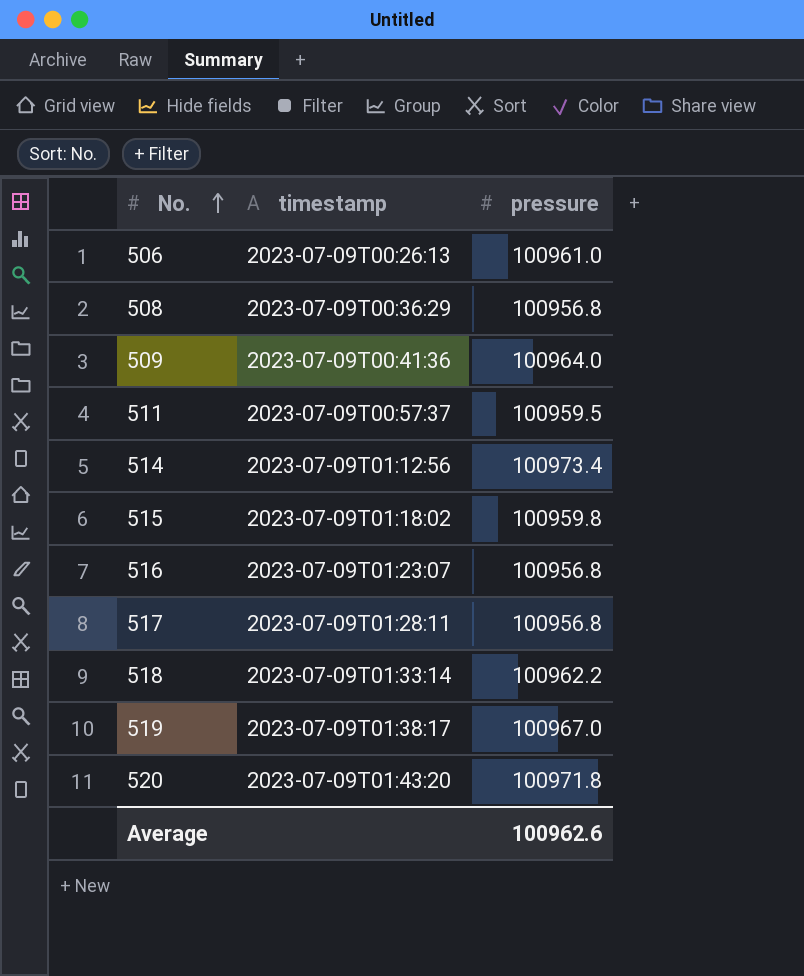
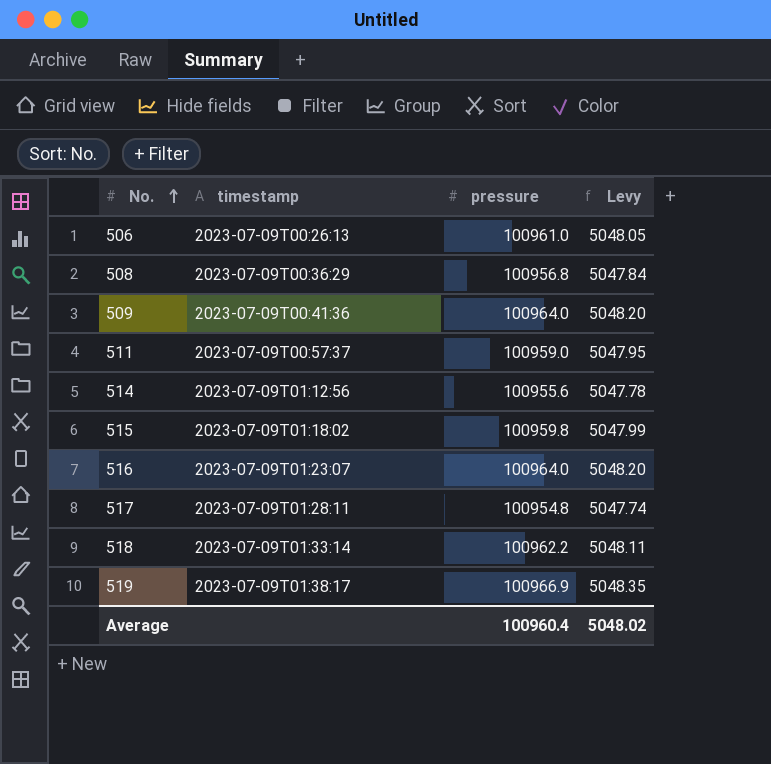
column Levy | formula: none -> [pressure] * 0.05
row 520: 2023-07-09T01:43:20 | 100971.8 -> none
511 | pressure: 100959.5 -> 100959.0
514 | pressure: 100973.4 -> 100955.6
516 | pressure: 100956.8 -> 100964.0
517 | pressure: 100956.8 -> 100954.8
519 | pressure: 100967.0 -> 100966.9
Average | pressure: 100962.6 -> 100960.4

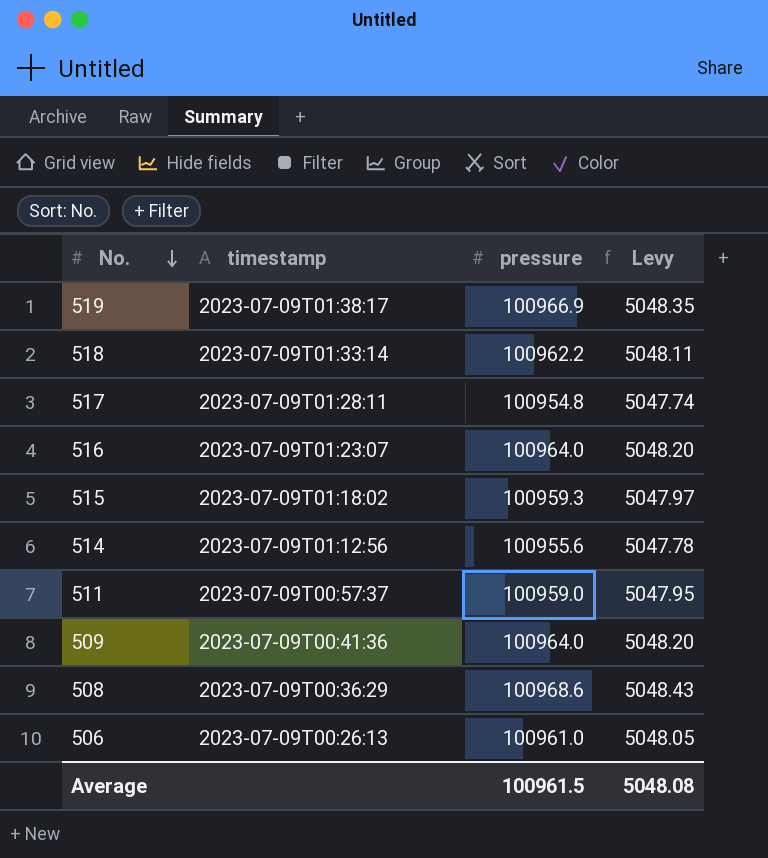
row order: No. ascending -> No. descending
515 | pressure: 100959.8 -> 100959.3
515 | Levy: 5047.99 -> 5047.97
508 | pressure: 100956.8 -> 100968.6
508 | Levy: 5047.84 -> 5048.43
Average | pressure: 100960.4 -> 100961.5
Average | Levy: 5048.02 -> 5048.08

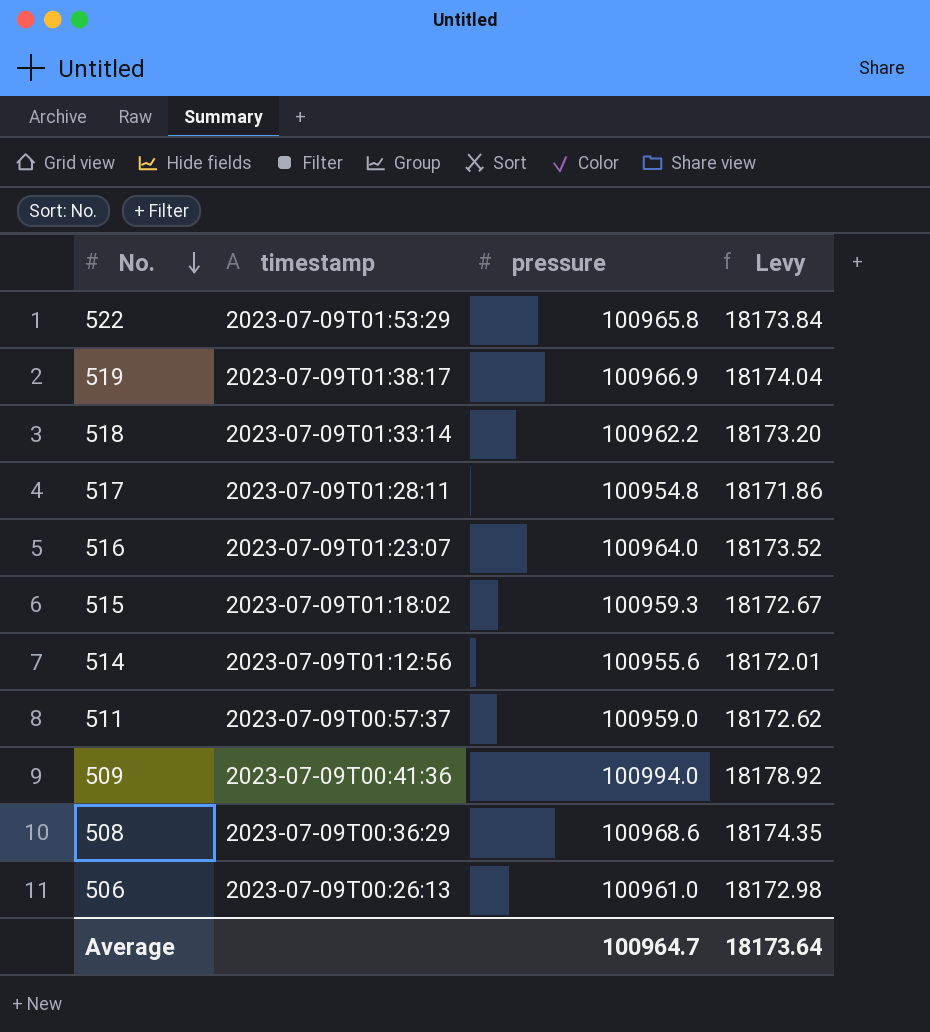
column Levy | formula: [pressure] * 0.05 -> [pressure] * 0.18
row 522: none -> 2023-07-09T01:53:29 | 100965.8 | 18173.84
509 | pressure: 100964.0 -> 100994.0
Average | pressure: 100961.5 -> 100964.7
Average | Levy: 5048.08 -> 18173.64

